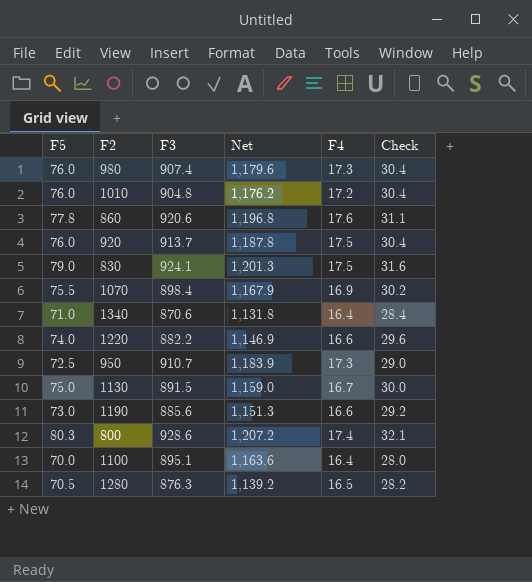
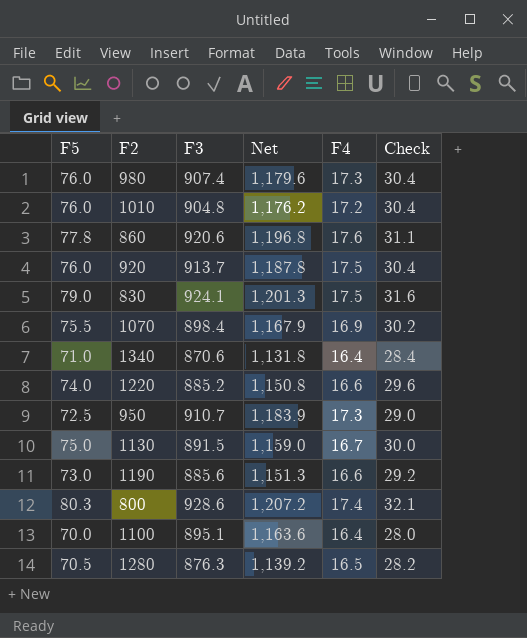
1220 | F3: 882.2 -> 885.2
1220 | Net: 1,146.9 -> 1,150.8

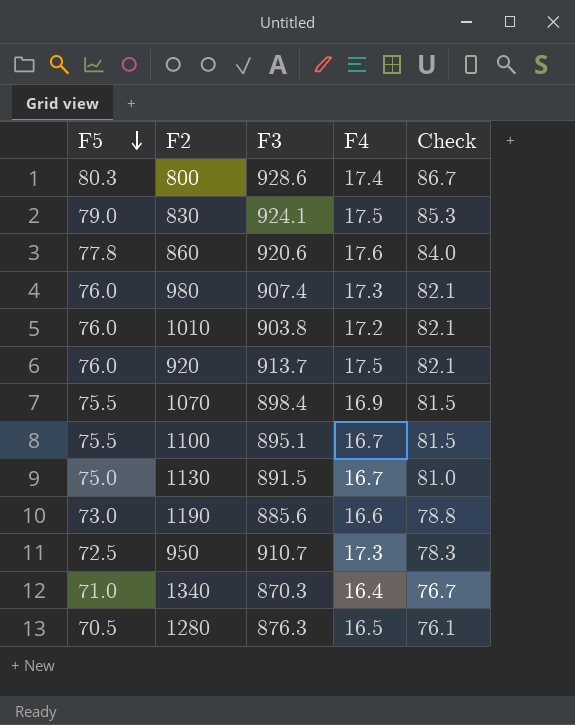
row order: none -> F5 descending
column Net | formula: [F3] * 1.3 -> none
column Check | formula: [F5] * 0.4 -> [F5] * 1.08
row 1220: 74.0 | 885.2 | 1,150.8 | 16.6 | 29.6 -> none
1010 | F3: 904.8 -> 903.8
1100 | F5: 70.0 -> 75.5
1100 | F4: 16.4 -> 16.7
1340 | F3: 870.6 -> 870.3

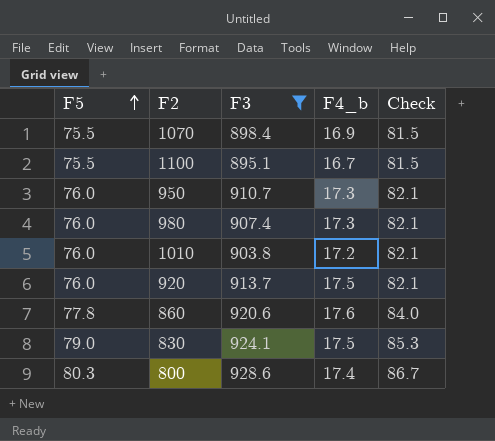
filter: none -> F3 >= 895.1
row order: F5 descending -> F5 ascending
column name: F4 -> F4_b
950 | F5: 72.5 -> 76.0
950 | Check: 78.3 -> 82.1

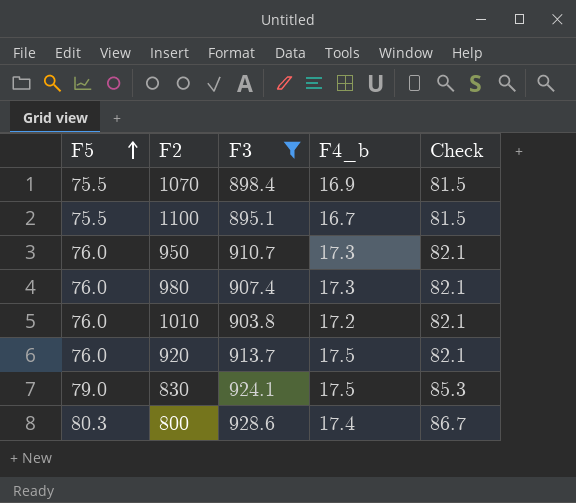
row 860: 77.8 | 920.6 | 17.6 | 84.0 -> none

